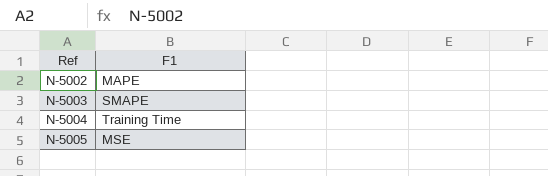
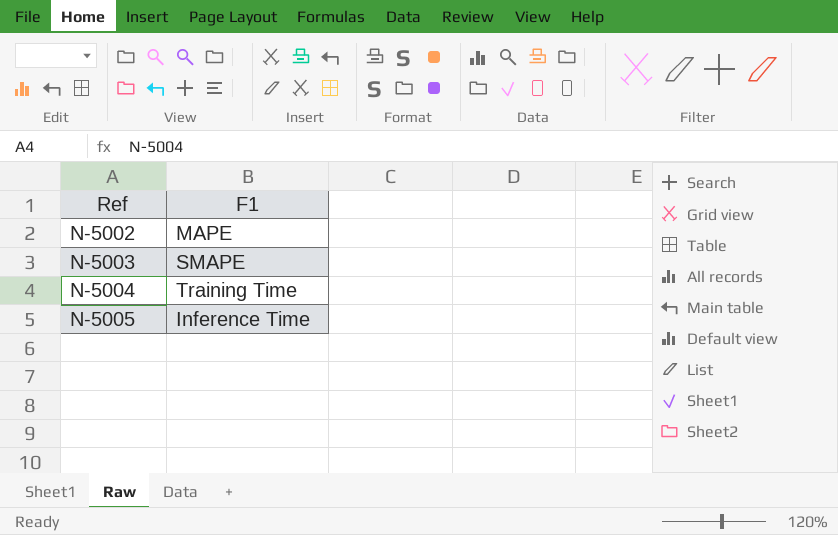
N-5005 | F1: MSE -> Inference Time

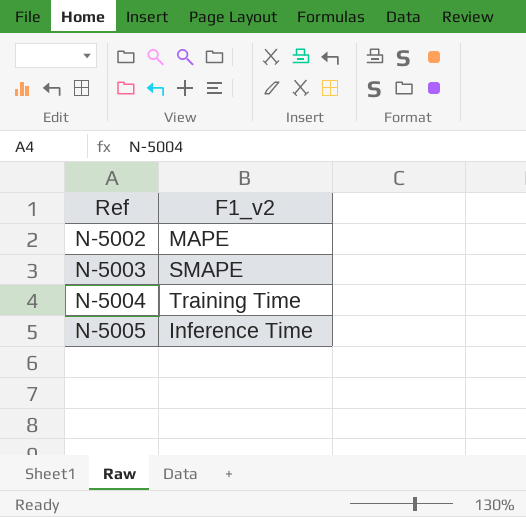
column name: F1 -> F1_v2

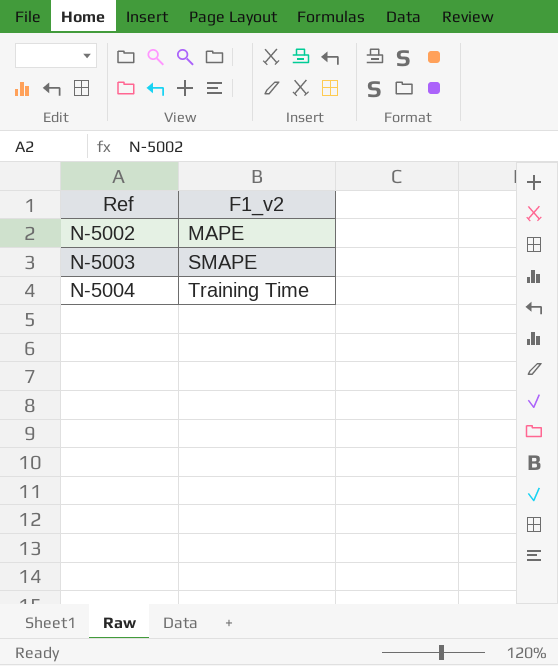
row N-5005: Inference Time -> none

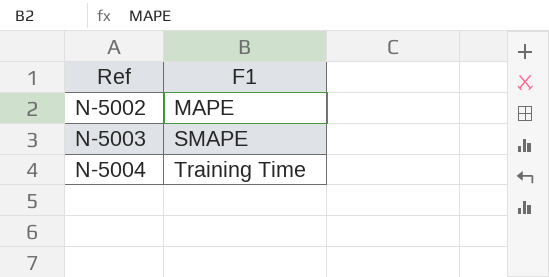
column name: F1_v2 -> F1

